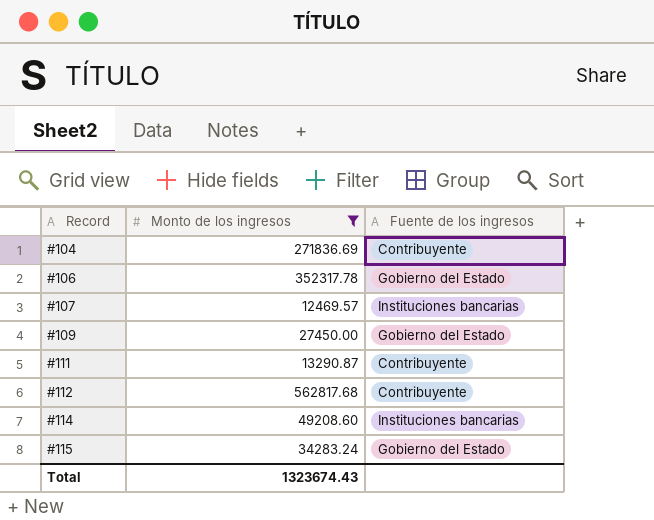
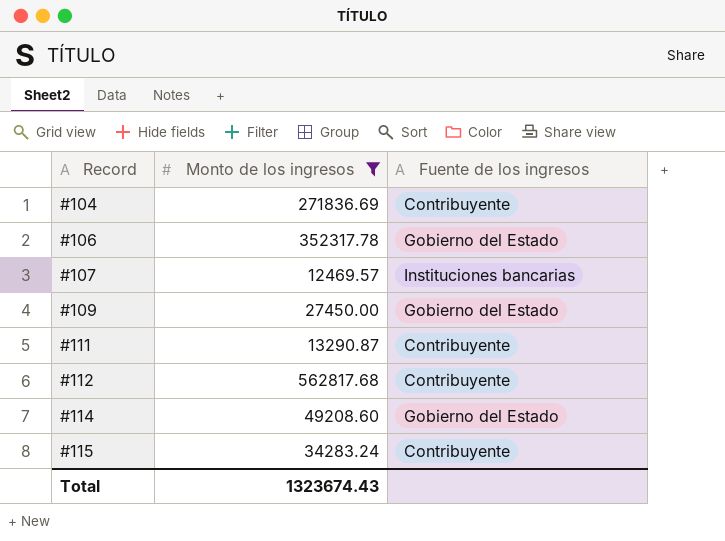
#114 | Fuente de los ingresos: Instituciones bancarias -> Gobierno del Estado
#115 | Fuente de los ingresos: Gobierno del Estado -> Contribuyente

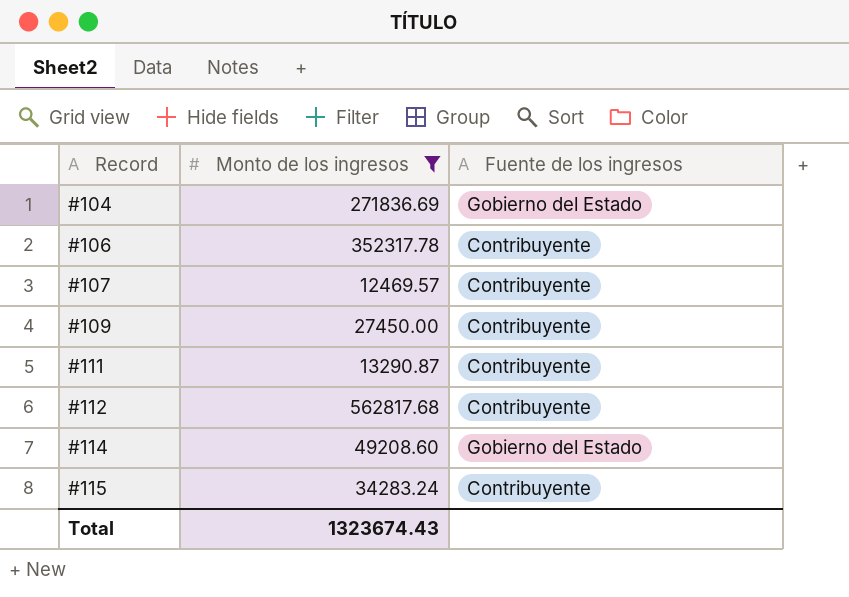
#104 | Fuente de los ingresos: Contribuyente -> Gobierno del Estado
#106 | Fuente de los ingresos: Gobierno del Estado -> Contribuyente
#107 | Fuente de los ingresos: Instituciones bancarias -> Contribuyente
#109 | Fuente de los ingresos: Gobierno del Estado -> Contribuyente

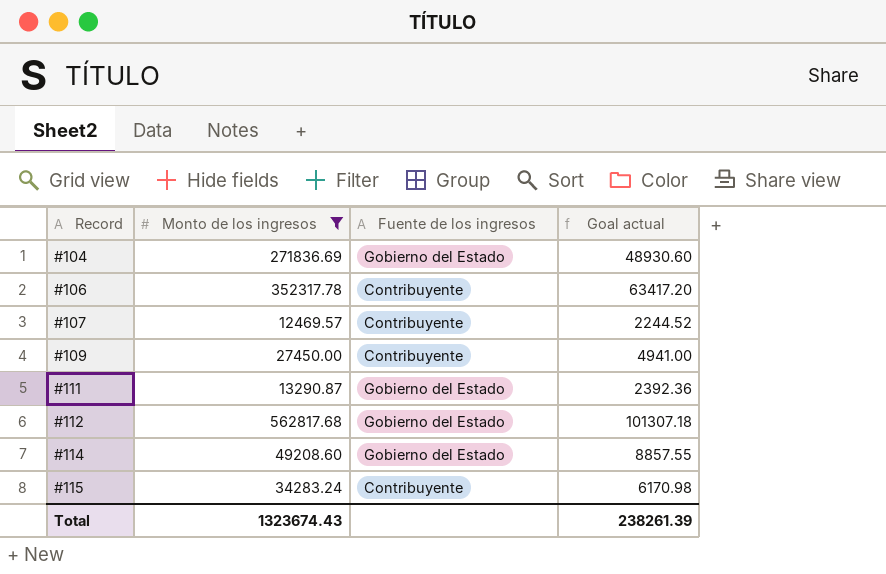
column Goal actual | formula: none -> [Monto de los ingresos] * 0.18
#111 | Fuente de los ingresos: Contribuyente -> Gobierno del Estado
#112 | Fuente de los ingresos: Contribuyente -> Gobierno del Estado

